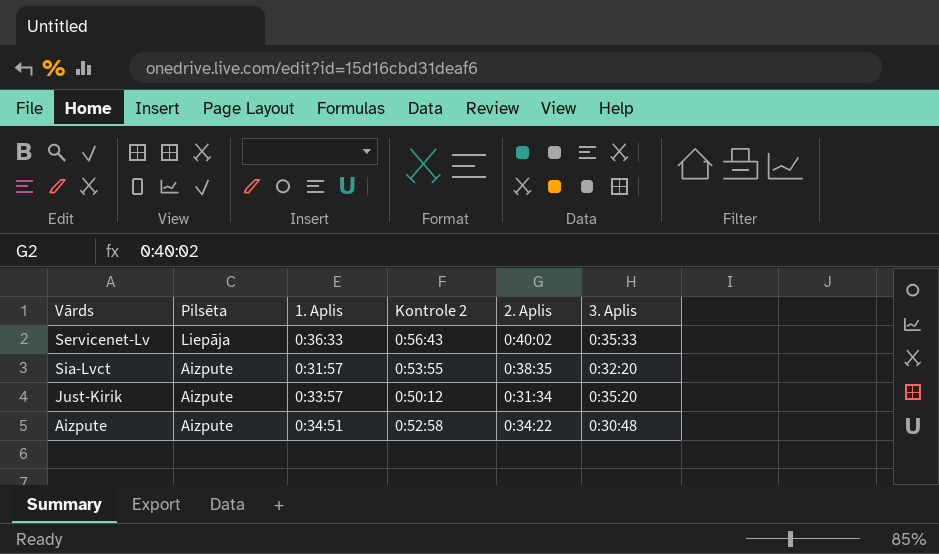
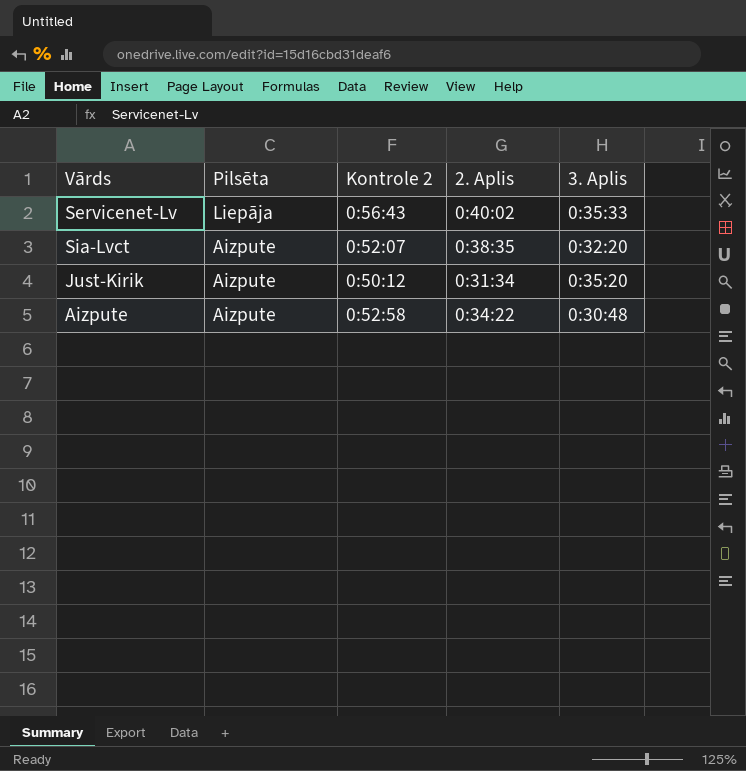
column 1. Aplis | position: 3 -> none
Sia-Lvct | Kontrole 2: 0:53:55 -> 0:52:07

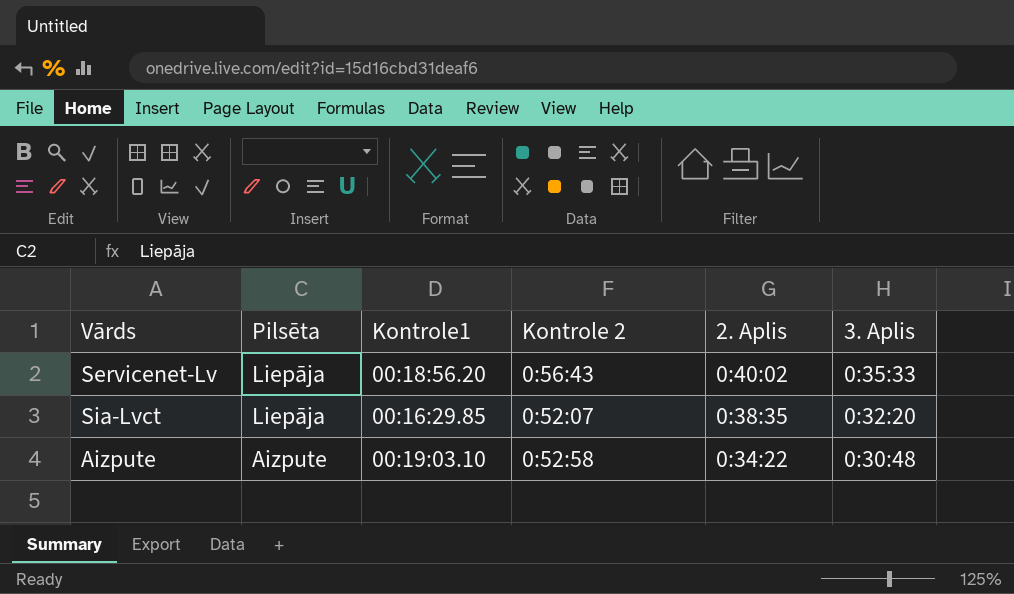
column Kontrole1 | position: none -> 3
row Just-Kirik: Aizpute | 0:50:12 | 0:31:34 | 0:35:20 -> none
Sia-Lvct | Pilsēta: Aizpute -> Liepāja

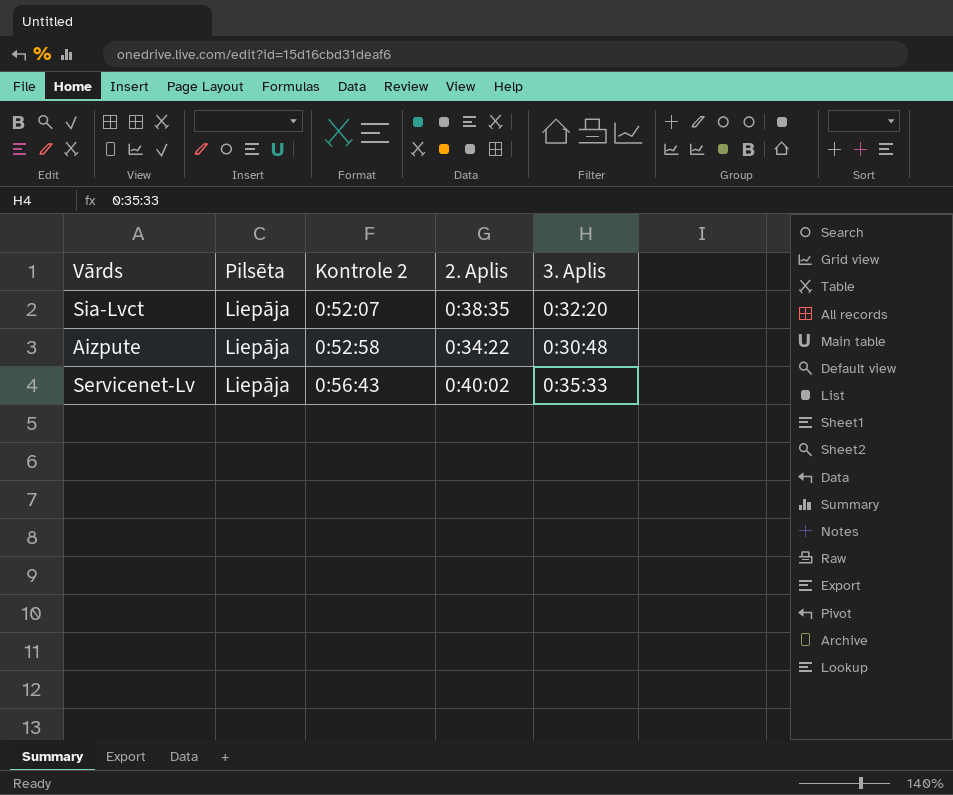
row order: Pilsēta descending -> Kontrole 2 ascending
column Kontrole1 | position: 3 -> none
Aizpute | Pilsēta: Aizpute -> Liepāja

